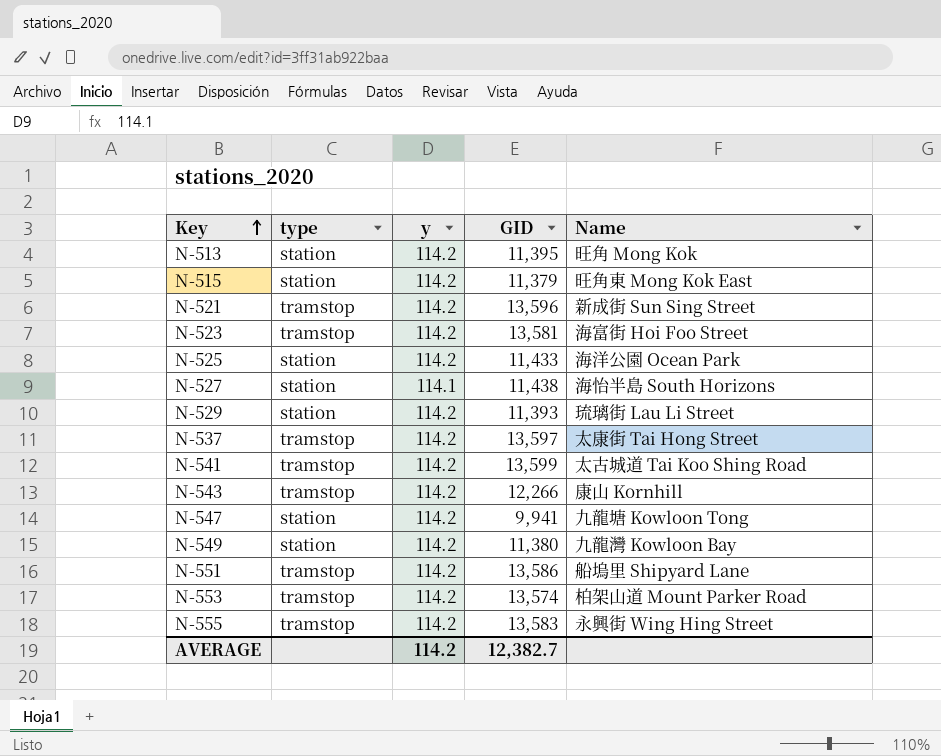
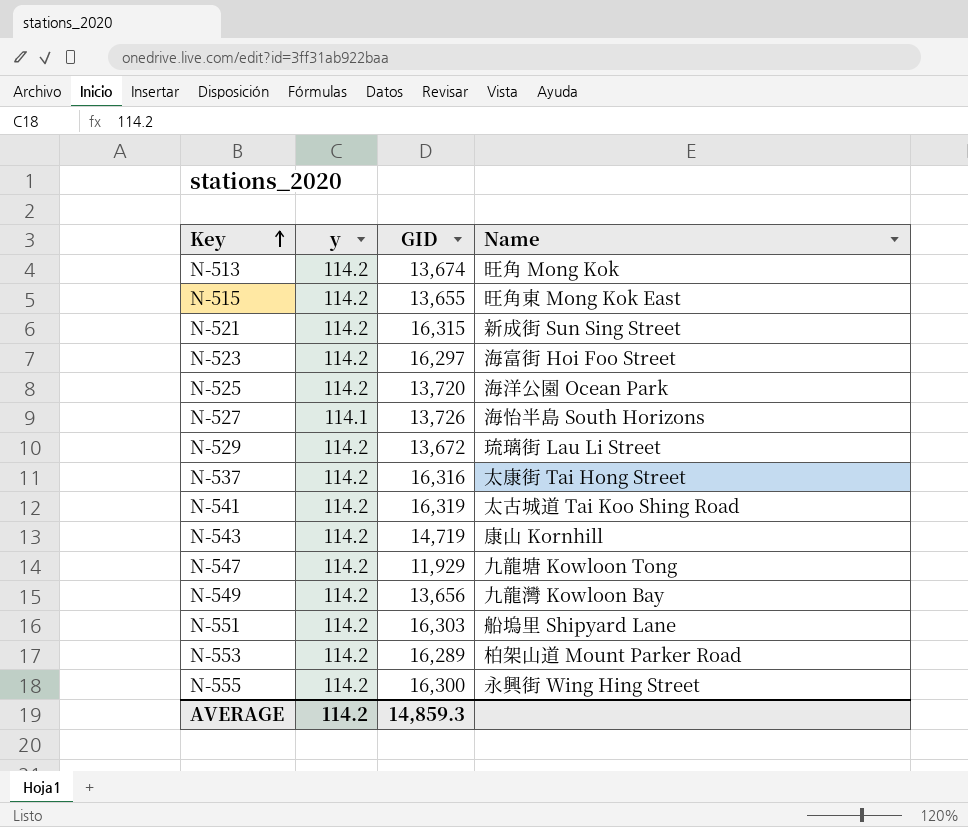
column type | position: 2 -> none
N-513 | GID: 11,395 -> 13,674
N-515 | GID: 11,379 -> 13,655
N-521 | GID: 13,596 -> 16,315
N-523 | GID: 13,581 -> 16,297
N-525 | GID: 11,433 -> 13,720
N-527 | GID: 11,438 -> 13,726
N-529 | GID: 11,393 -> 13,672
N-537 | GID: 13,597 -> 16,316
N-541 | GID: 13,599 -> 16,319
N-543 | GID: 12,266 -> 14,719
N-547 | GID: 9,941 -> 11,929
N-549 | GID: 11,380 -> 13,656
N-551 | GID: 13,586 -> 16,303
N-553 | GID: 13,574 -> 16,289
N-555 | GID: 13,583 -> 16,300
AVERAGE | GID: 12,382.7 -> 14,859.3

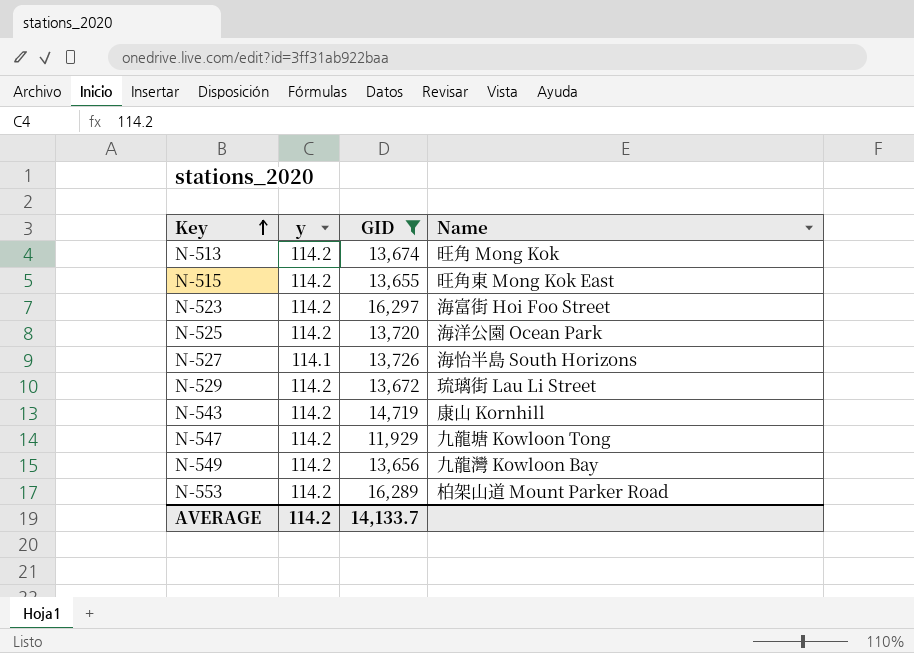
filter: none -> GID <= 16,297
AVERAGE | GID: 14,859.3 -> 14,133.7

